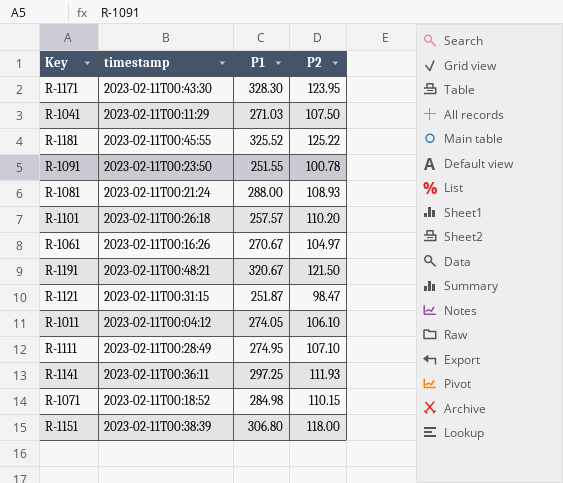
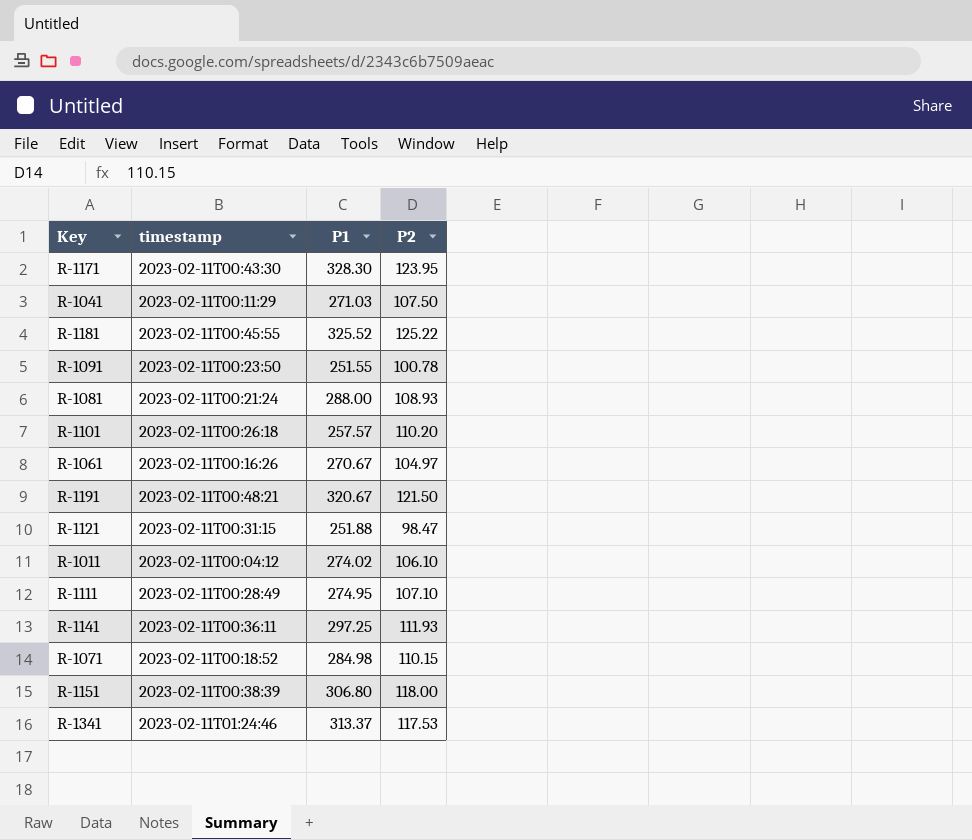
R-1121 | P1: 251.87 -> 251.88
R-1011 | P1: 274.05 -> 274.02
row R-1341: none -> 2023-02-11T01:24:46 | 313.37 | 117.53

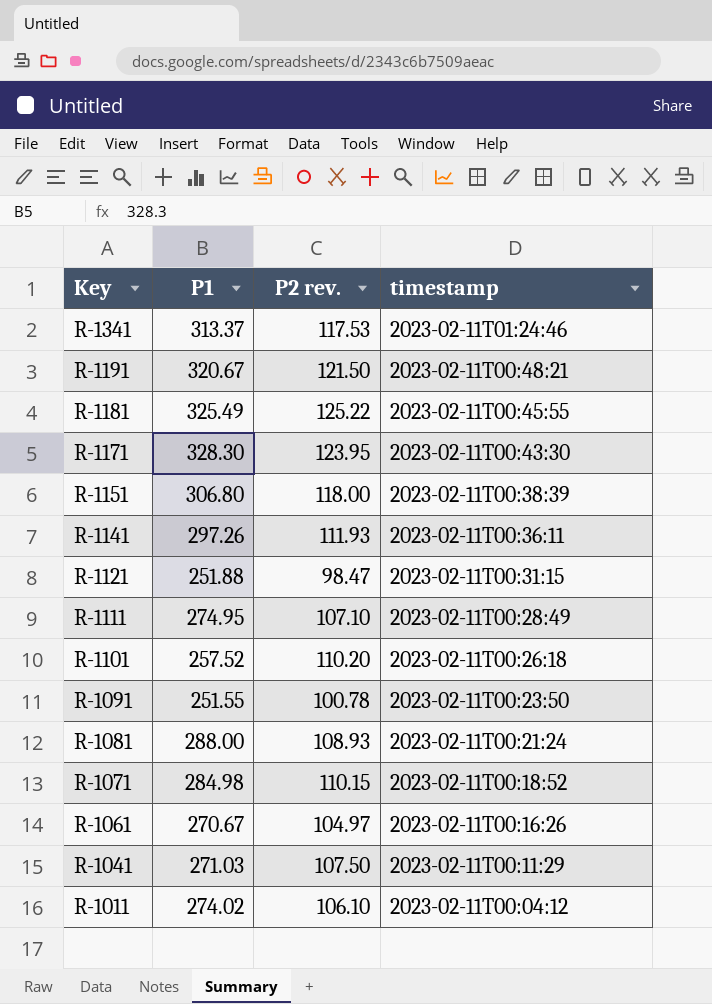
row order: none -> Key descending
column name: P2 -> P2 rev.
column timestamp | position: 2 -> 4
R-1181 | P1: 325.52 -> 325.49
R-1141 | P1: 297.25 -> 297.26
R-1101 | P1: 257.57 -> 257.52

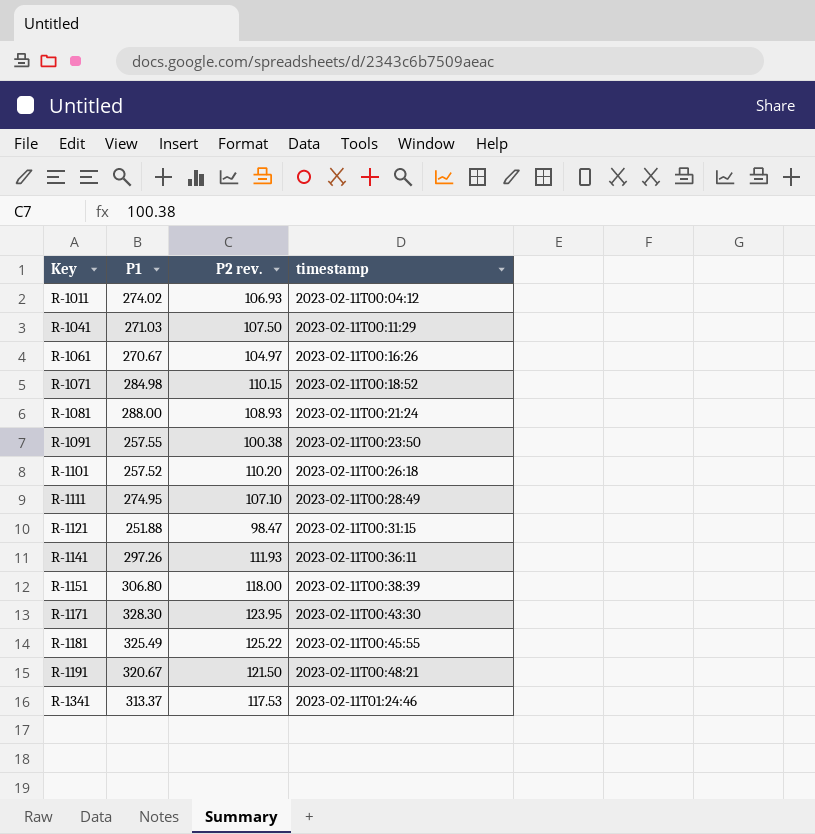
row order: Key descending -> Key ascending
R-1011 | P2 rev.: 106.10 -> 106.93
R-1091 | P1: 251.55 -> 257.55
R-1091 | P2 rev.: 100.78 -> 100.38

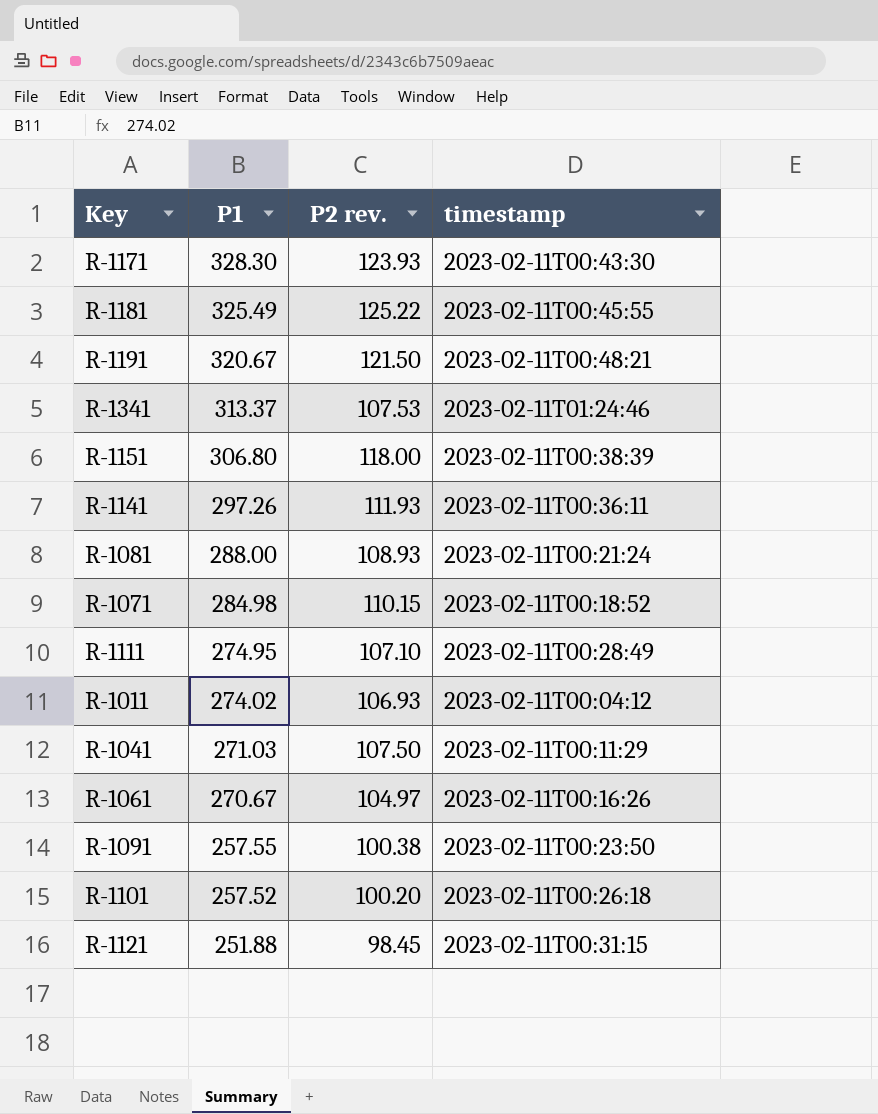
row order: Key ascending -> P1 descending
R-1171 | P2 rev.: 123.95 -> 123.93
R-1341 | P2 rev.: 117.53 -> 107.53
R-1101 | P2 rev.: 110.20 -> 100.20
R-1121 | P2 rev.: 98.47 -> 98.45

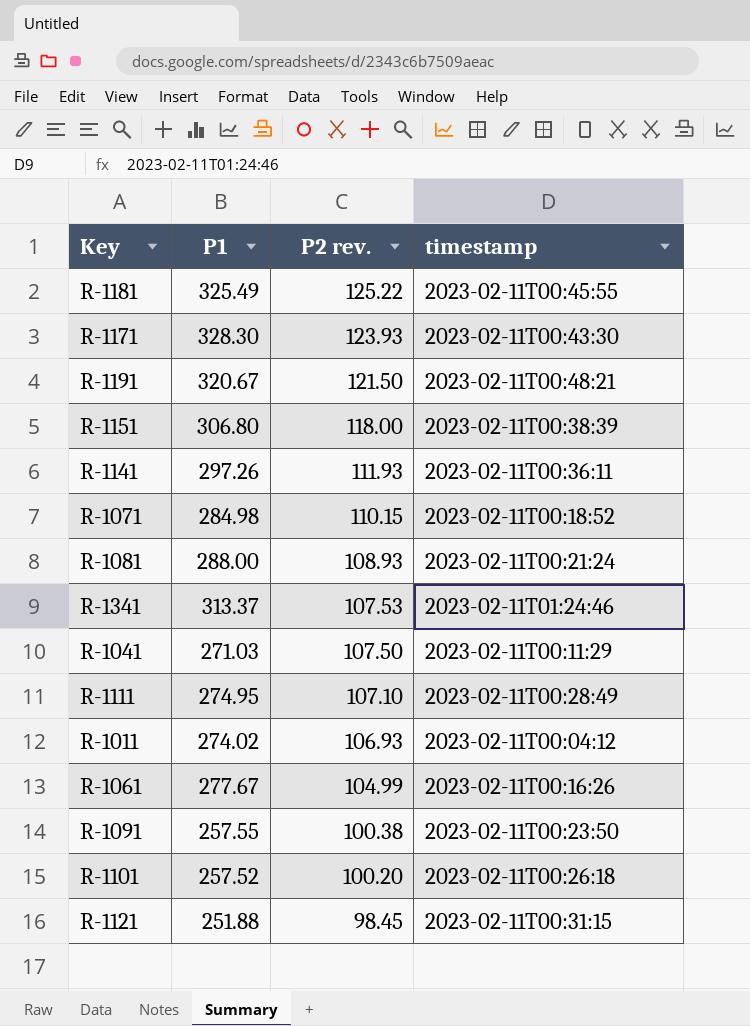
row order: P1 descending -> P2 rev. descending
R-1061 | P1: 270.67 -> 277.67
R-1061 | P2 rev.: 104.97 -> 104.99

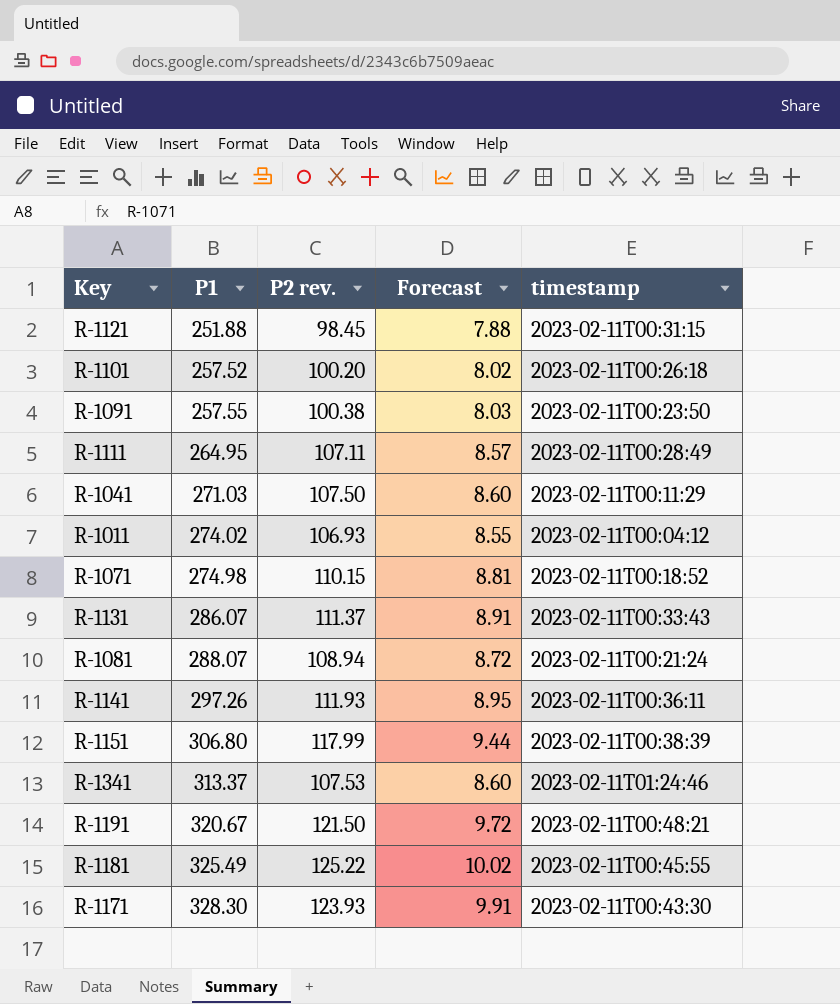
row order: P2 rev. descending -> P1 ascending
column Forecast | formula: none -> [P2 rev.] * 0.08
row R-1061: 277.67 | 104.99 | 2023-02-11T00:16:26 -> none
R-1111 | P1: 274.95 -> 264.95
R-1111 | P2 rev.: 107.10 -> 107.11
R-1071 | P1: 284.98 -> 274.98
row R-1131: none -> 286.07 | 111.37 | 8.91 | 2023-02-11T00:33:43
R-1081 | P1: 288.00 -> 288.07
R-1081 | P2 rev.: 108.93 -> 108.94
R-1151 | P2 rev.: 118.00 -> 117.99

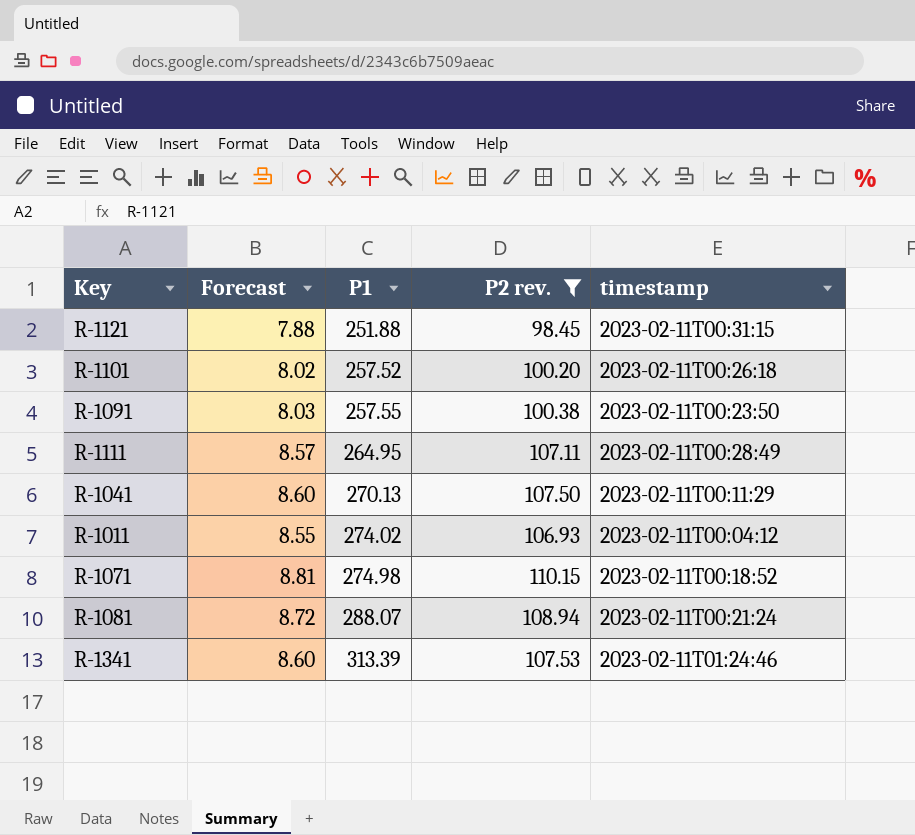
filter: none -> P2 rev. <= 110.15
column Forecast | position: 4 -> 2
R-1041 | P1: 271.03 -> 270.13
R-1341 | P1: 313.37 -> 313.39

